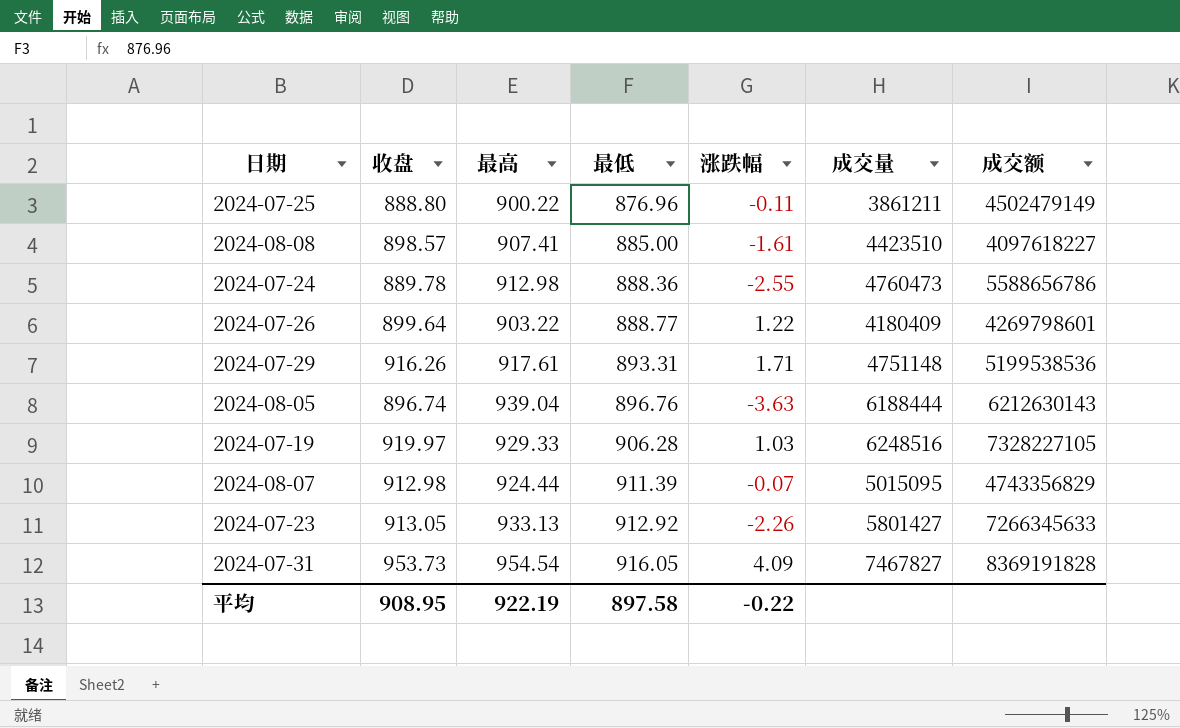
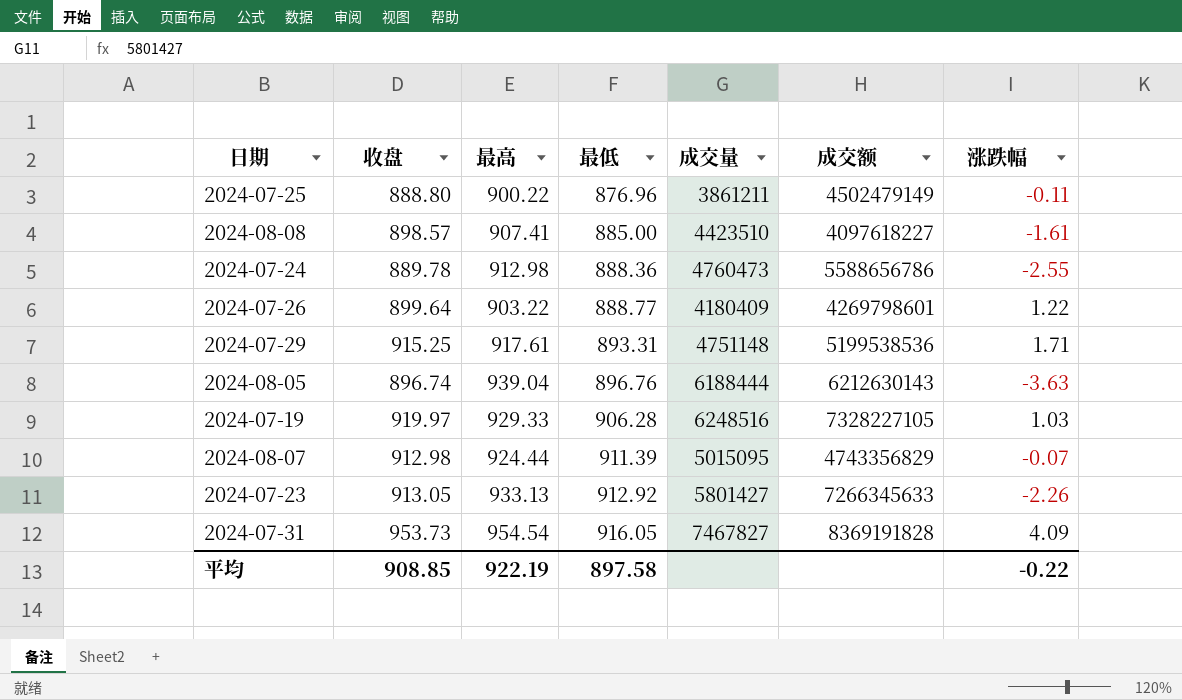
column 涨跌幅 | position: 5 -> 7
2024-07-29 | 收盘: 916.26 -> 915.25
平均 | 收盘: 908.95 -> 908.85

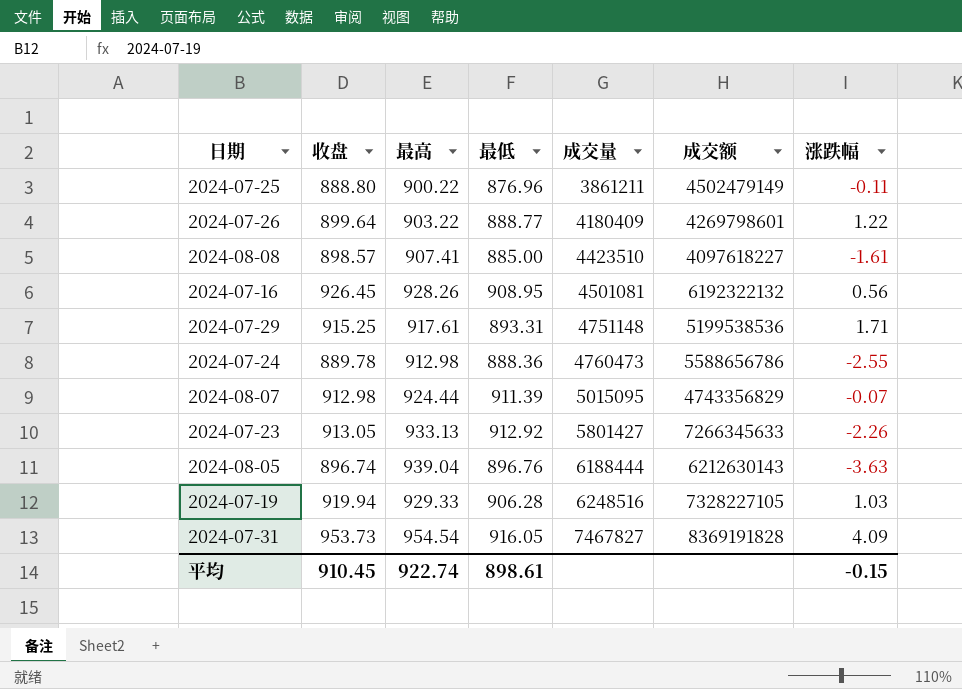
row order: 最低 ascending -> 成交量 ascending
row 2024-07-16: none -> 926.45 | 928.26 | 908.95 | 4501081 | 6192322132 | 0.56
2024-07-19 | 收盘: 919.97 -> 919.94
平均 | 收盘: 908.85 -> 910.45
平均 | 最高: 922.19 -> 922.74
平均 | 最低: 897.58 -> 898.61
平均 | 涨跌幅: -0.22 -> -0.15

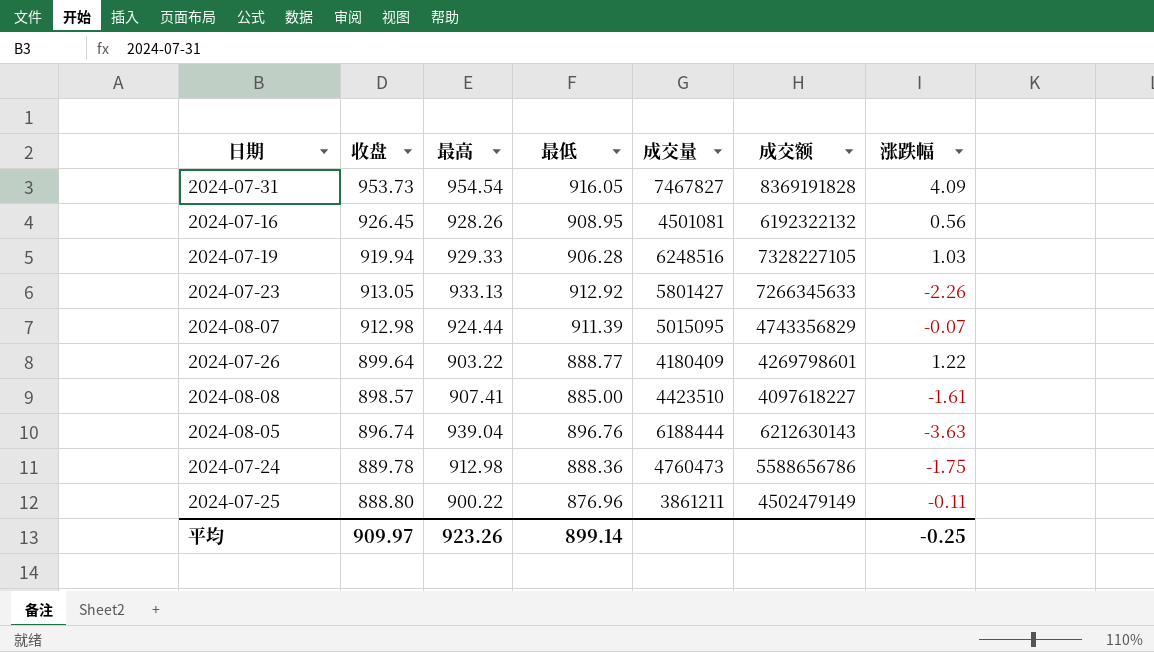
row order: 成交量 ascending -> 收盘 descending
row 2024-07-29: 915.25 | 917.61 | 893.31 | 4751148 | 5199538536 | 1.71 -> none
2024-07-24 | 涨跌幅: -2.55 -> -1.75
平均 | 收盘: 910.45 -> 909.97
平均 | 最高: 922.74 -> 923.26
平均 | 最低: 898.61 -> 899.14
平均 | 涨跌幅: -0.15 -> -0.25

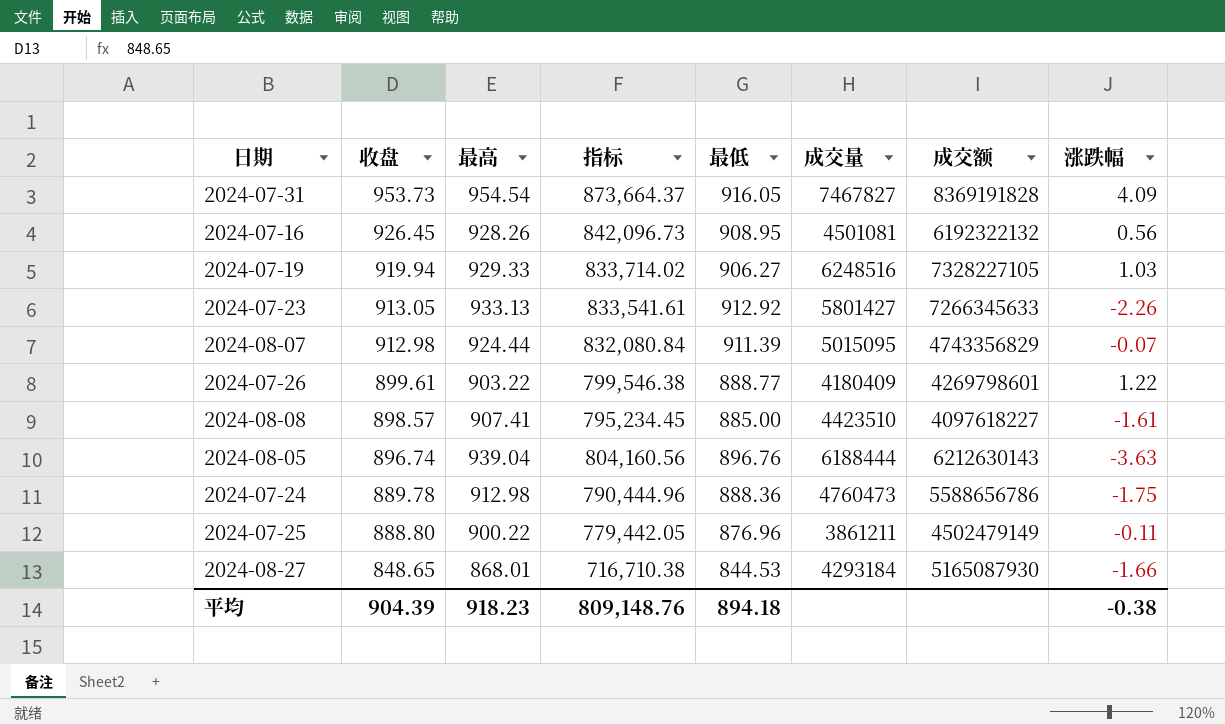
column 指标 | formula: none -> [收盘] * [最低]
2024-07-19 | 最低: 906.28 -> 906.27
2024-07-26 | 收盘: 899.64 -> 899.61
row 2024-08-27: none -> 848.65 | 868.01 | 716,710.38 | 844.53 | 4293184 | 5165087930 | -1.66
平均 | 收盘: 909.97 -> 904.39
平均 | 最高: 923.26 -> 918.23
平均 | 最低: 899.14 -> 894.18
平均 | 涨跌幅: -0.25 -> -0.38

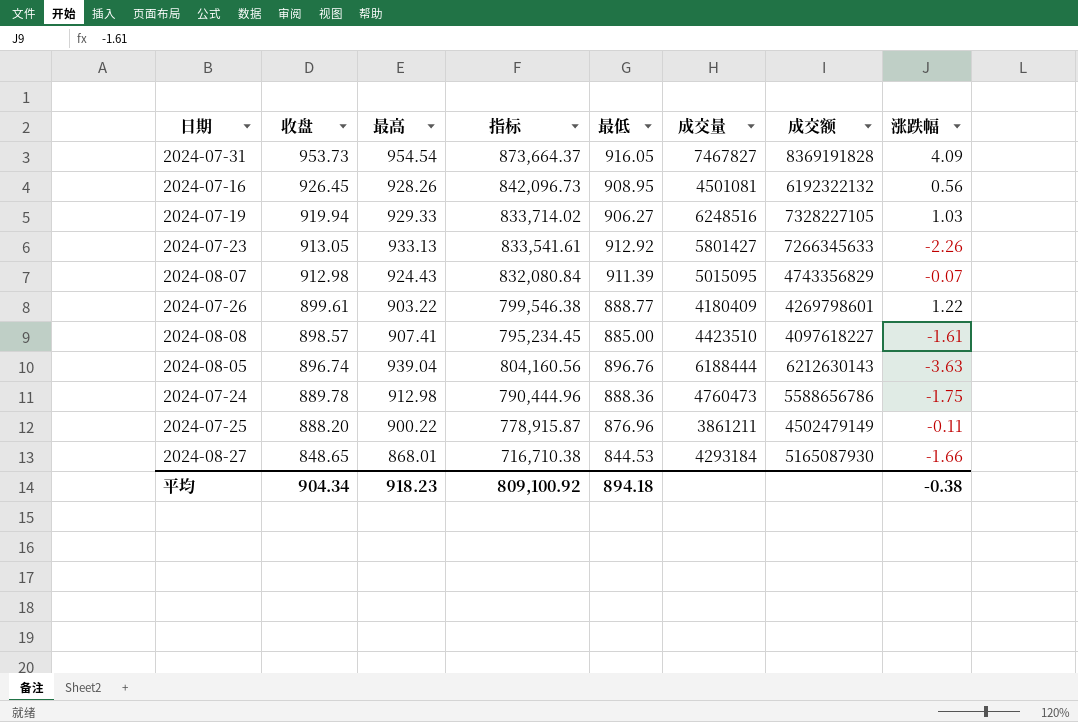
2024-08-07 | 最高: 924.44 -> 924.43
2024-07-25 | 收盘: 888.80 -> 888.20
2024-07-25 | 指标: 779,442.05 -> 778,915.87
平均 | 收盘: 904.39 -> 904.34
平均 | 指标: 809,148.76 -> 809,100.92

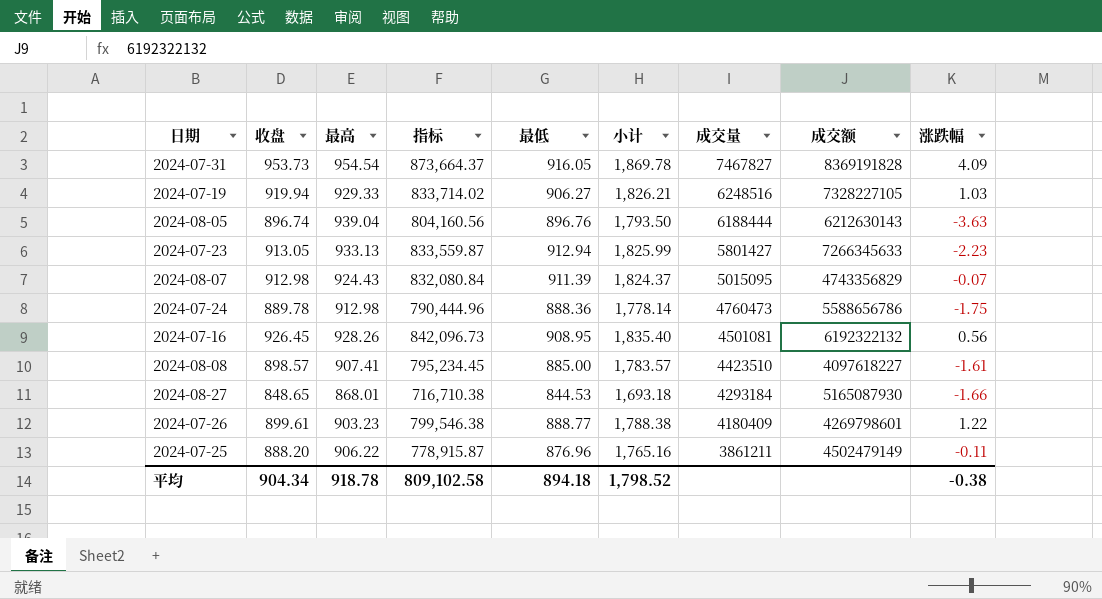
row order: 收盘 descending -> 成交量 descending
column 小计 | formula: none -> [收盘] + [最低]
2024-07-23 | 指标: 833,541.61 -> 833,559.87
2024-07-23 | 最低: 912.92 -> 912.94
2024-07-23 | 涨跌幅: -2.26 -> -2.23
2024-07-26 | 最高: 903.22 -> 903.23
2024-07-25 | 最高: 900.22 -> 906.22
平均 | 最高: 918.23 -> 918.78
平均 | 指标: 809,100.92 -> 809,102.58

